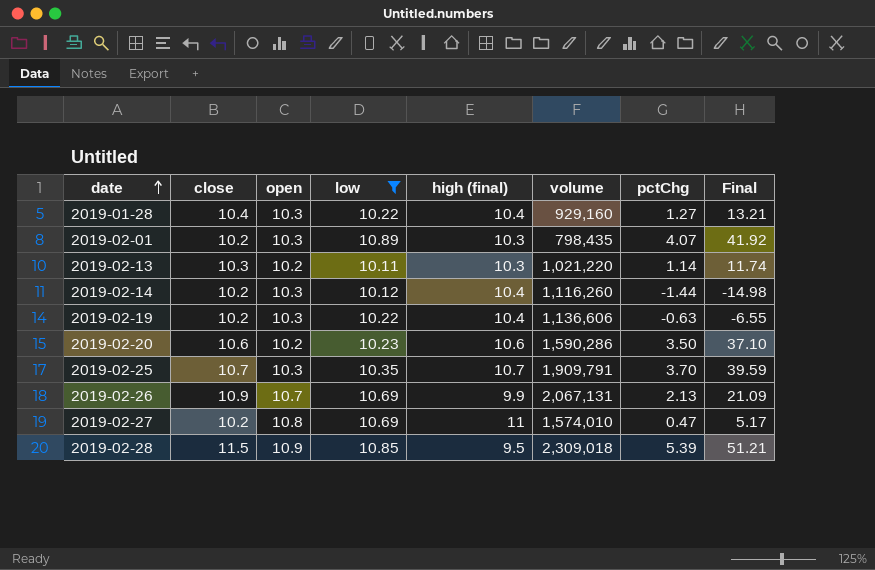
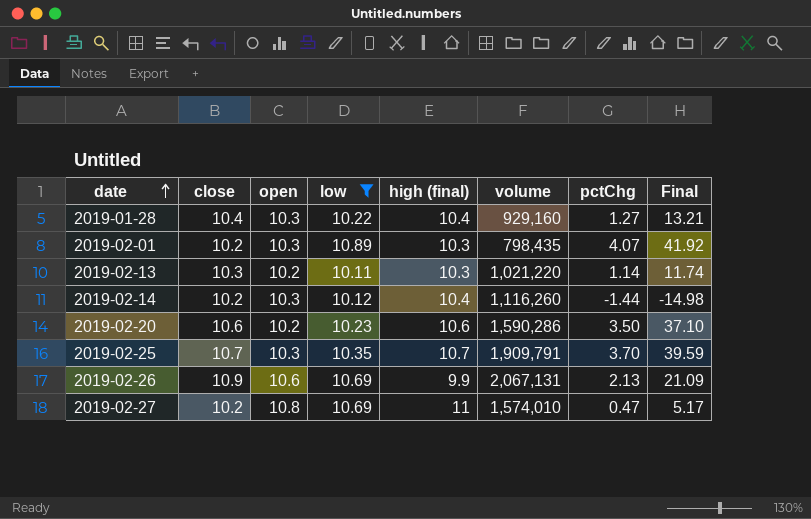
row 2019-02-19: 10.2 | 10.3 | 10.22 | 10.4 | 1,136,606 | -0.63 | -6.55 -> none
row 2019-02-28: 11.5 | 10.9 | 10.85 | 9.5 | 2,309,018 | 5.39 | 51.21 -> none
2019-02-26 | open: 10.7 -> 10.6

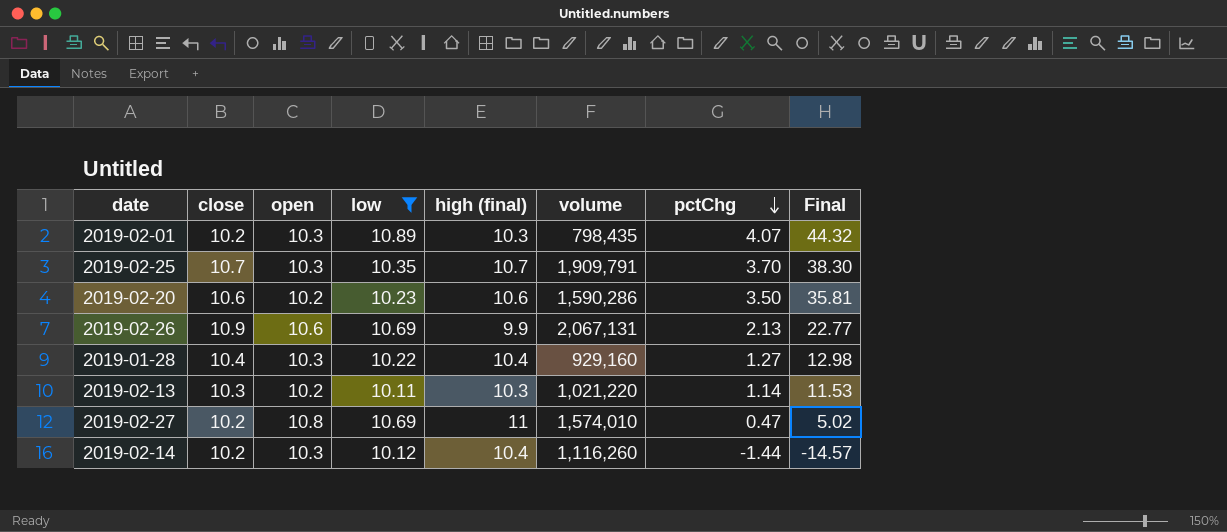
row order: date ascending -> pctChg descending
column Final | formula: [high (final)] * [pctChg] -> [low] * [pctChg]

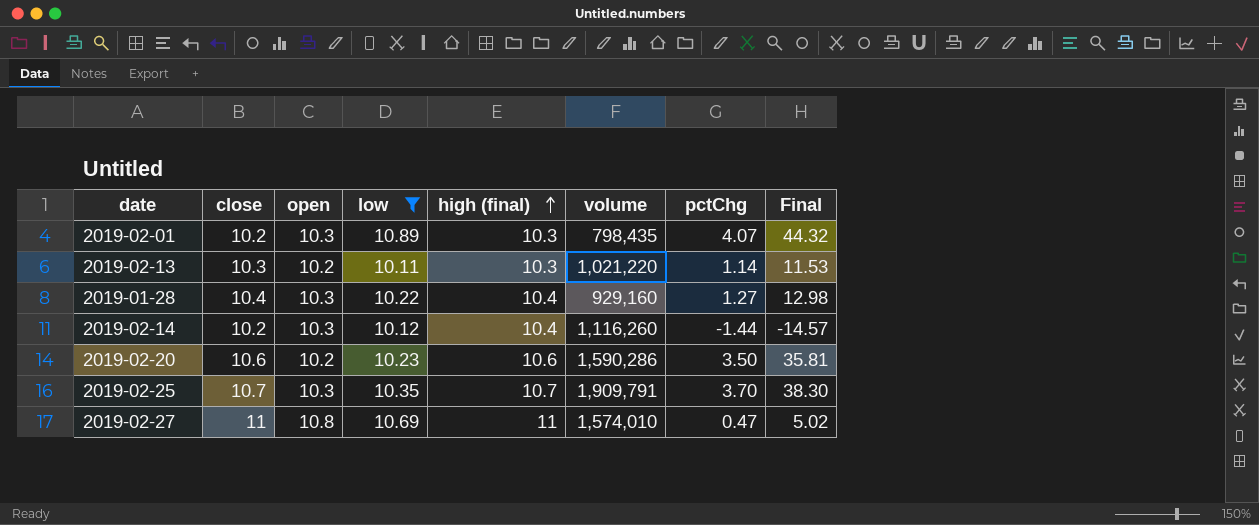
row order: pctChg descending -> high (final) ascending
row 2019-02-26: 10.9 | 10.6 | 10.69 | 9.9 | 2,067,131 | 2.13 | 22.77 -> none
2019-02-27 | close: 10.2 -> 11

